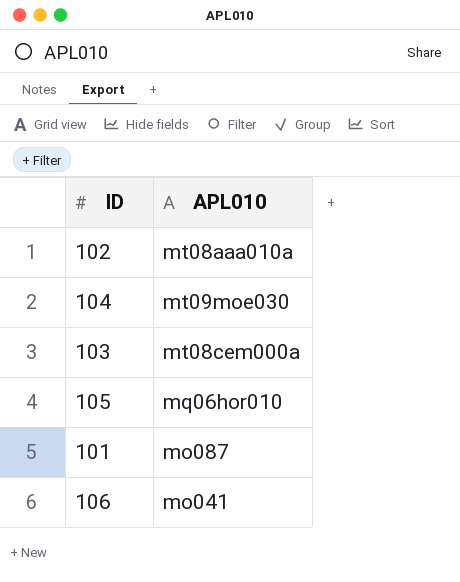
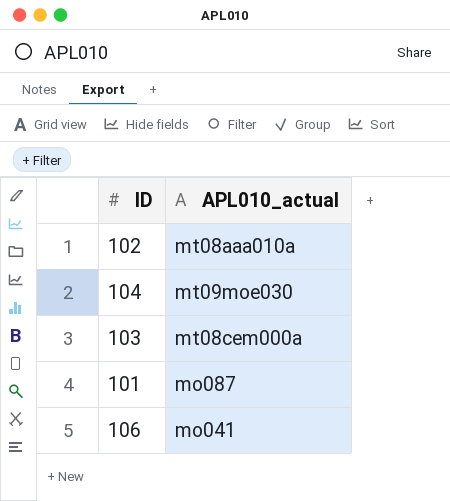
column name: APL010 -> APL010_actual
row 105: mq06hor010 -> none

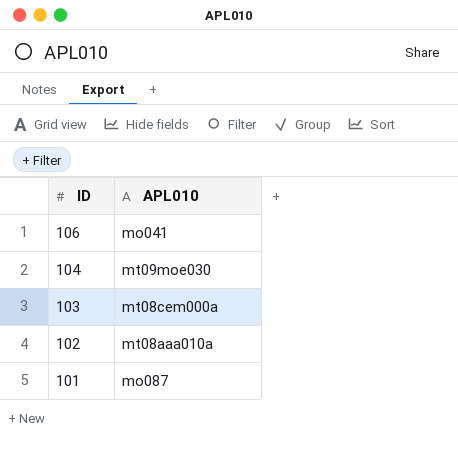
row order: none -> ID descending
column name: APL010_actual -> APL010

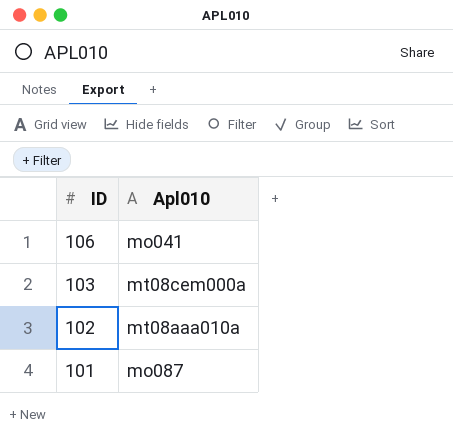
column name: APL010 -> Apl010
row 104: mt09moe030 -> none

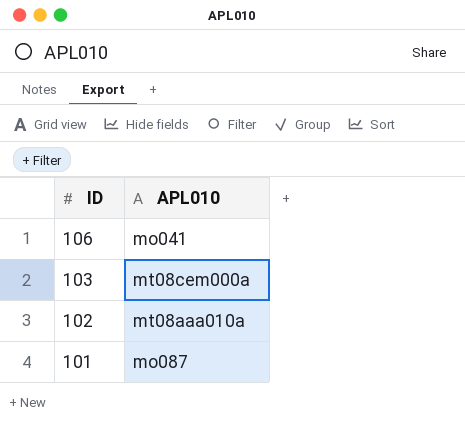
column name: Apl010 -> APL010

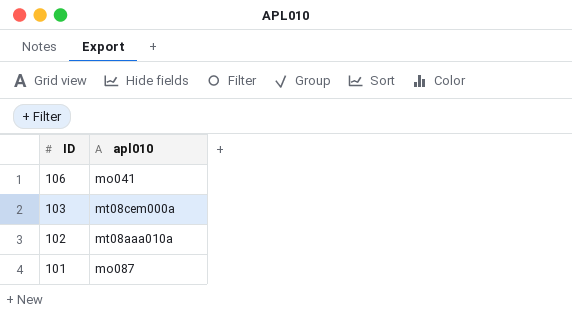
column name: APL010 -> apl010

